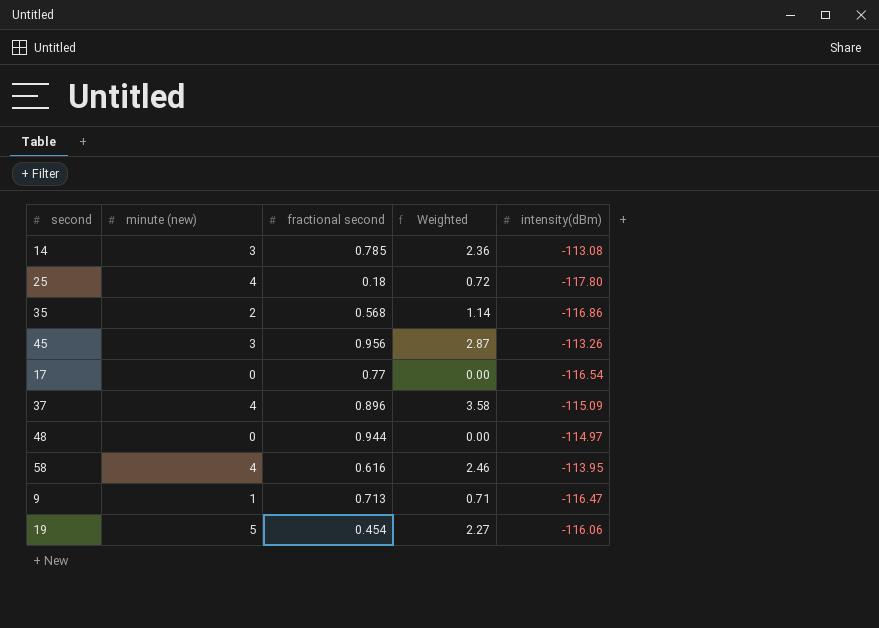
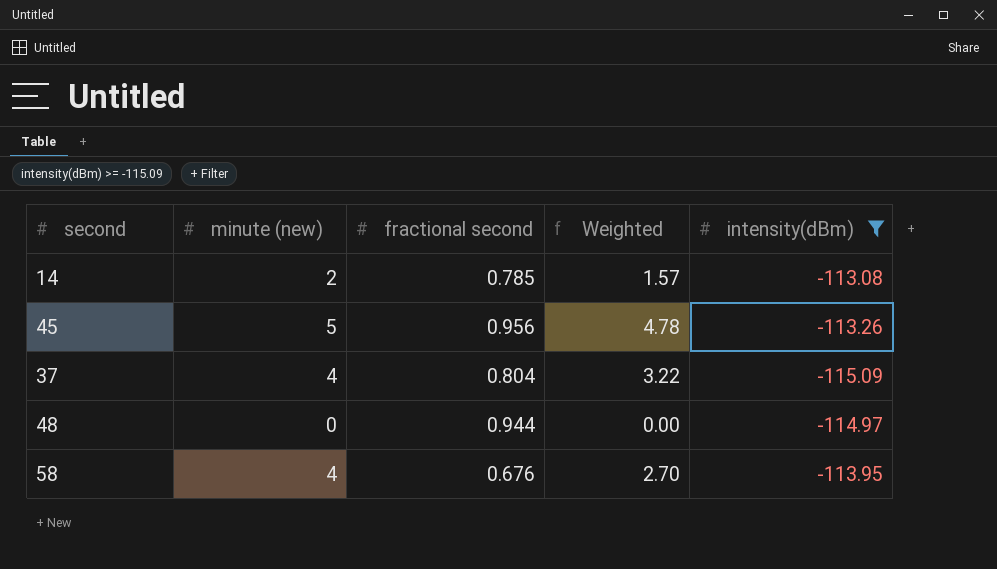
filter: none -> intensity(dBm) >= -115.09
14 | minute (new): 3 -> 2
14 | Weighted: 2.36 -> 1.57
45 | minute (new): 3 -> 5
45 | Weighted: 2.87 -> 4.78
37 | fractional second: 0.896 -> 0.804
37 | Weighted: 3.58 -> 3.22
58 | fractional second: 0.616 -> 0.676
58 | Weighted: 2.46 -> 2.70

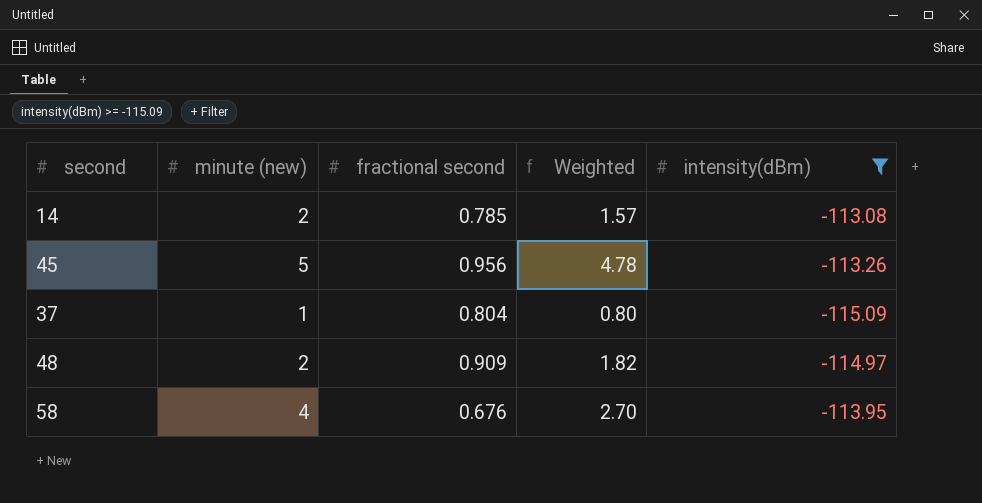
37 | minute (new): 4 -> 1
37 | Weighted: 3.22 -> 0.80
48 | minute (new): 0 -> 2
48 | fractional second: 0.944 -> 0.909
48 | Weighted: 0.00 -> 1.82

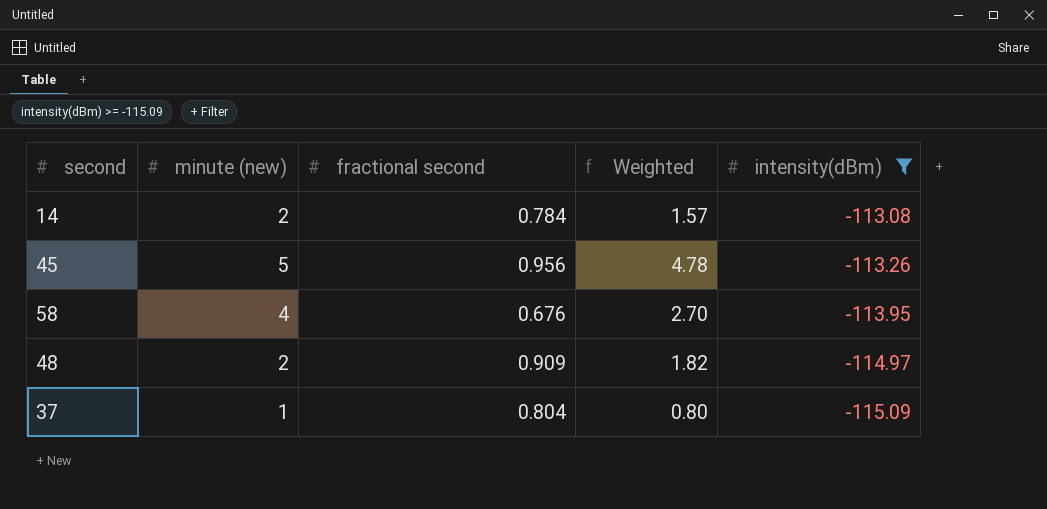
row order: none -> intensity(dBm) descending
14 | fractional second: 0.785 -> 0.784

